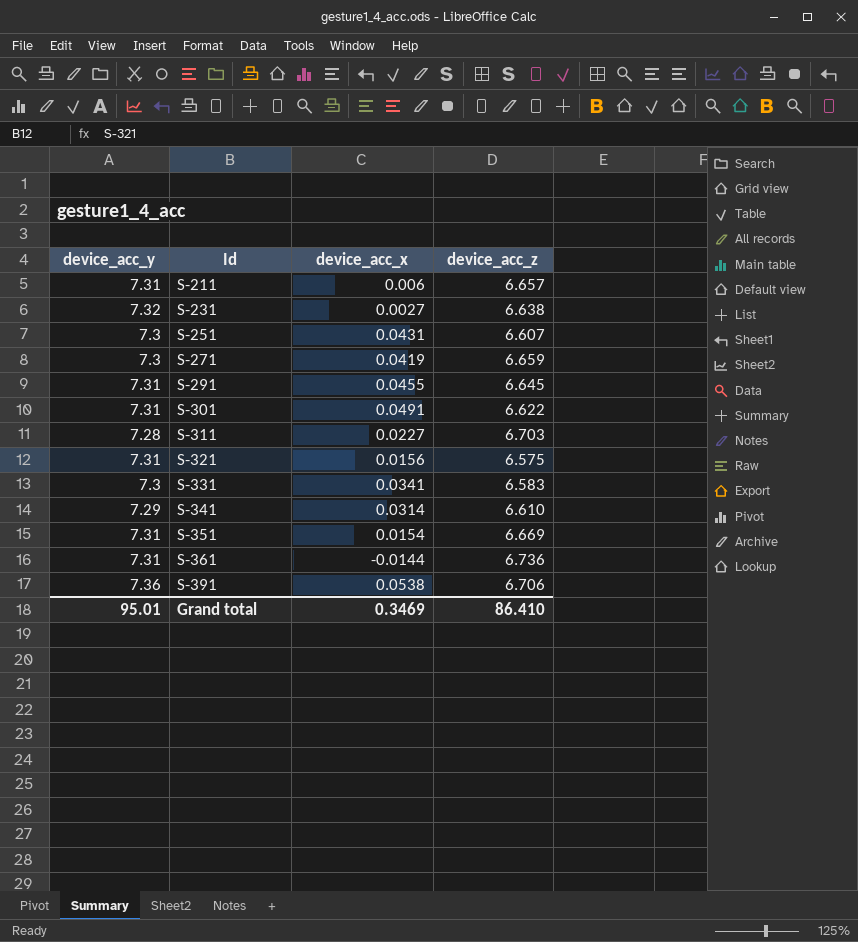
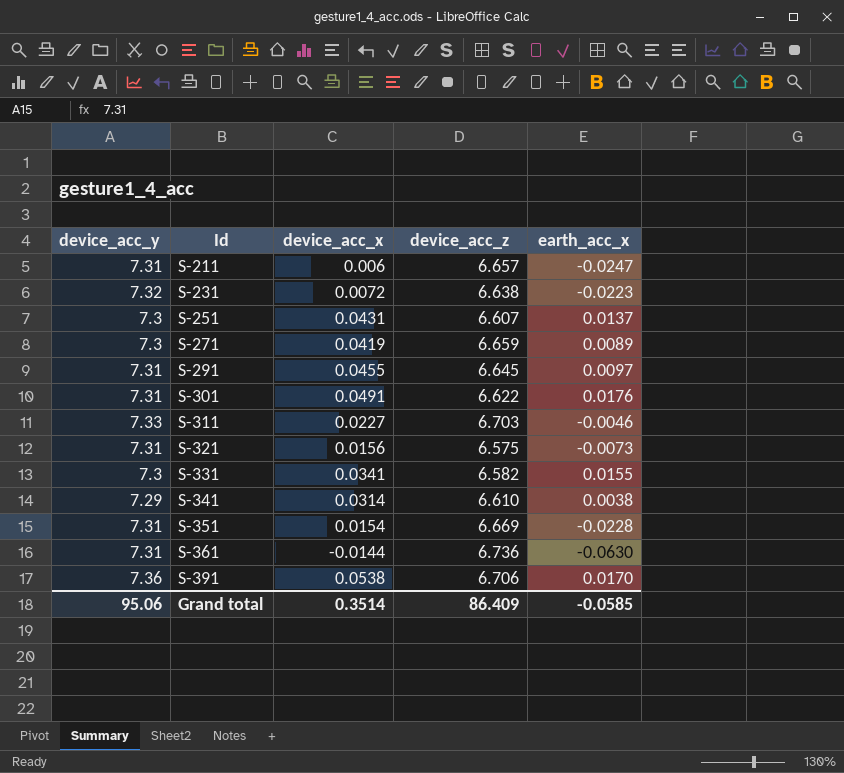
column earth_acc_x | position: none -> 5
S-231 | device_acc_x: 0.0027 -> 0.0072
S-311 | device_acc_y: 7.28 -> 7.33
S-331 | device_acc_z: 6.583 -> 6.582
Grand total | device_acc_y: 95.01 -> 95.06
Grand total | device_acc_x: 0.3469 -> 0.3514
Grand total | device_acc_z: 86.410 -> 86.409

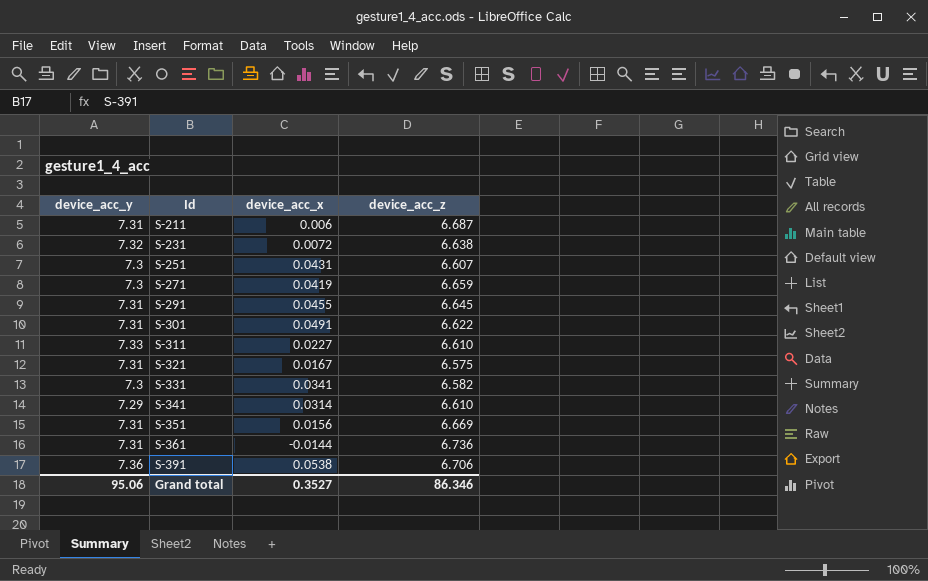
column earth_acc_x | position: 5 -> none
S-211 | device_acc_z: 6.657 -> 6.687
S-311 | device_acc_z: 6.703 -> 6.610
S-321 | device_acc_x: 0.0156 -> 0.0167
S-351 | device_acc_x: 0.0154 -> 0.0156
Grand total | device_acc_x: 0.3514 -> 0.3527
Grand total | device_acc_z: 86.409 -> 86.346

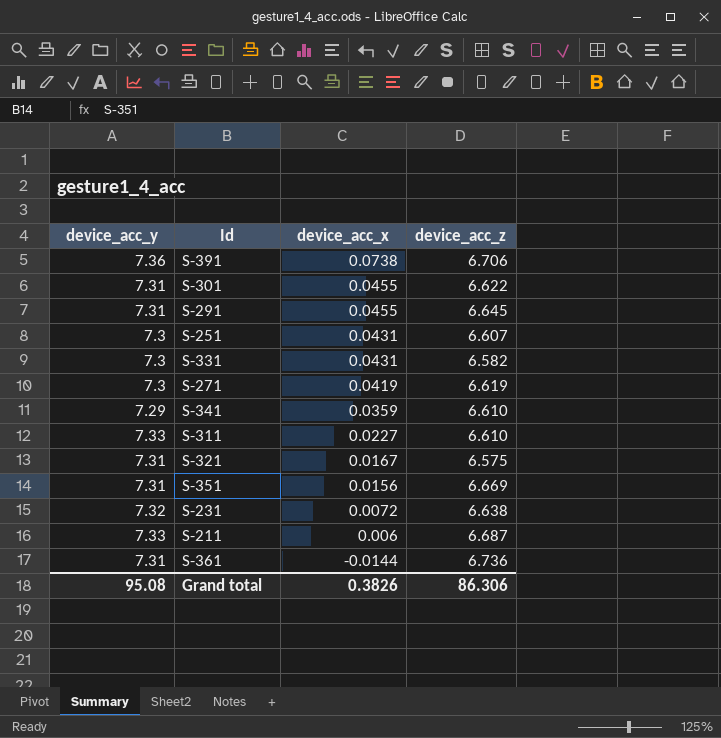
row order: Id ascending -> device_acc_x descending
S-391 | device_acc_x: 0.0538 -> 0.0738
S-301 | device_acc_x: 0.0491 -> 0.0455
S-331 | device_acc_x: 0.0341 -> 0.0431
S-271 | device_acc_z: 6.659 -> 6.619
S-341 | device_acc_x: 0.0314 -> 0.0359
S-211 | device_acc_y: 7.31 -> 7.33
Grand total | device_acc_y: 95.06 -> 95.08
Grand total | device_acc_x: 0.3527 -> 0.3826
Grand total | device_acc_z: 86.346 -> 86.306

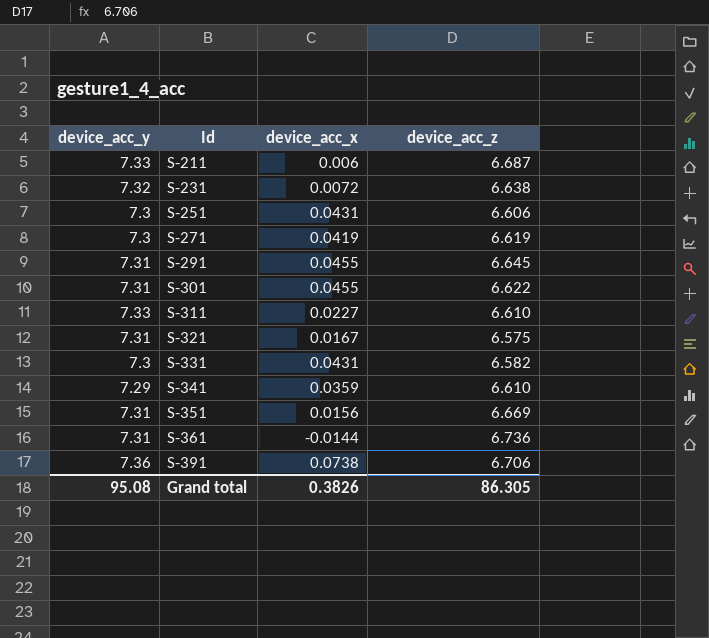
row order: device_acc_x descending -> Id ascending
S-251 | device_acc_z: 6.607 -> 6.606
Grand total | device_acc_z: 86.306 -> 86.305

